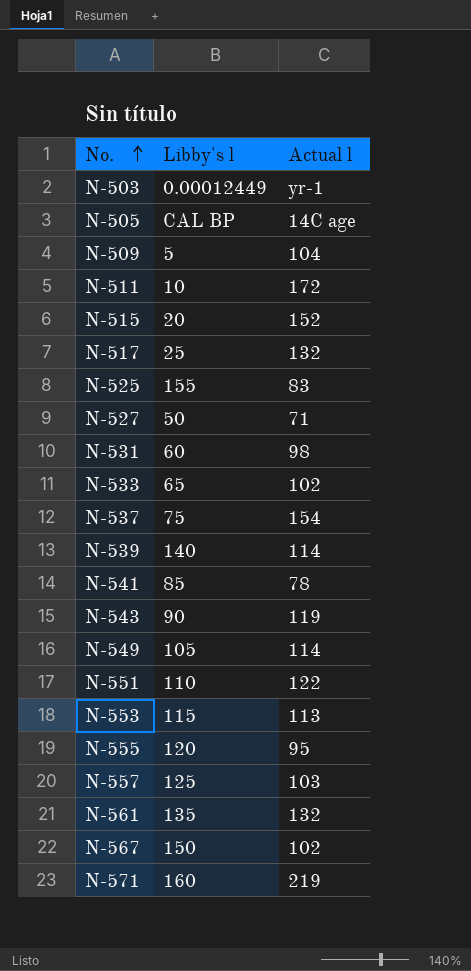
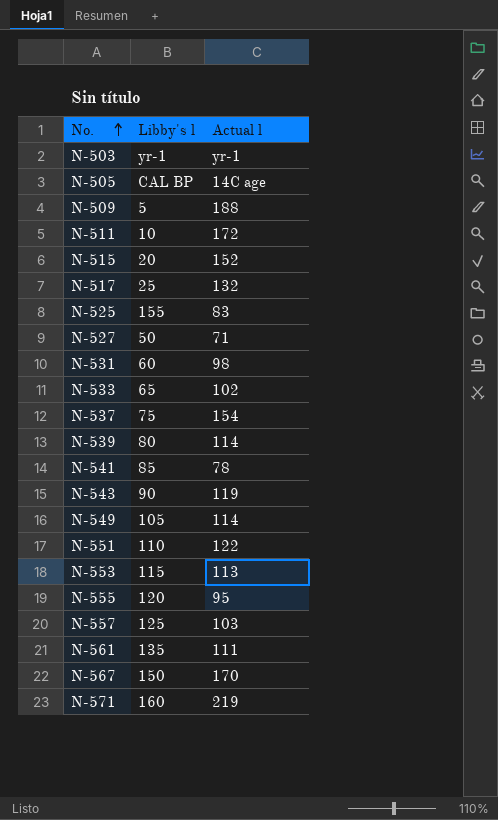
N-503 | Libby's l: 0.00012449 -> yr-1
N-509 | Actual l: 104 -> 188
N-539 | Libby's l: 140 -> 80
N-561 | Actual l: 132 -> 111
N-567 | Actual l: 102 -> 170

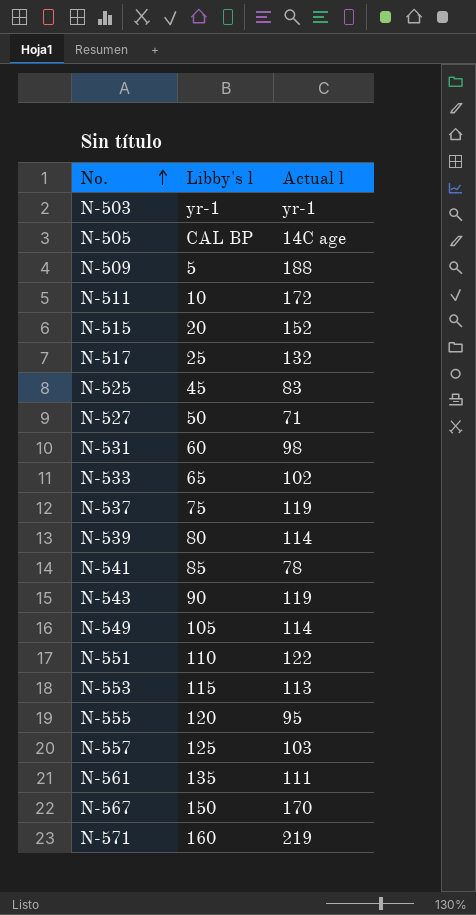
N-525 | Libby's l: 155 -> 45
N-537 | Actual l: 154 -> 119

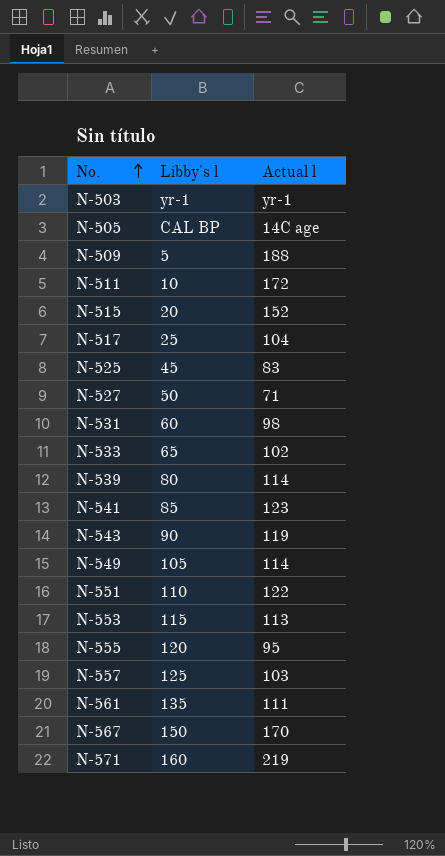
row N-537: 75 | 119 -> none
N-517 | Actual l: 132 -> 104
N-541 | Actual l: 78 -> 123

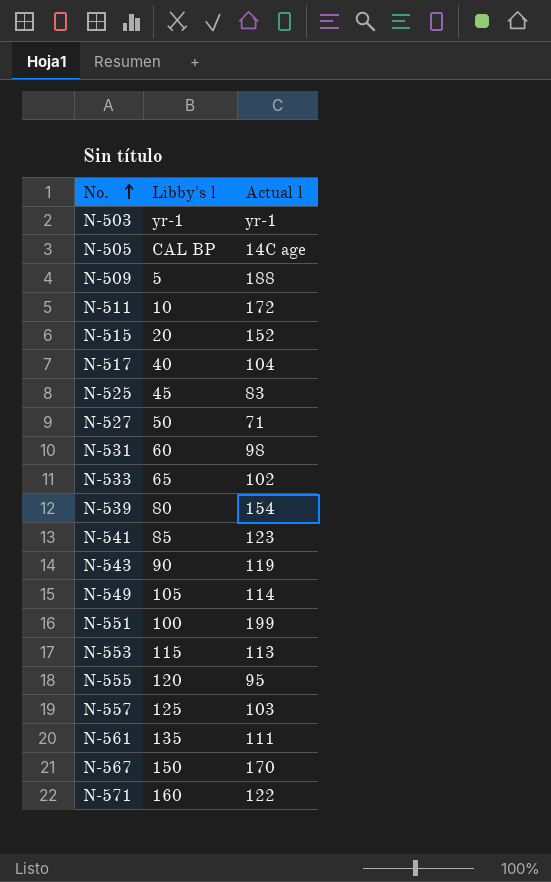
N-517 | Libby's l: 25 -> 40
N-539 | Actual l: 114 -> 154
N-551 | Libby's l: 110 -> 100
N-551 | Actual l: 122 -> 199
N-571 | Actual l: 219 -> 122

